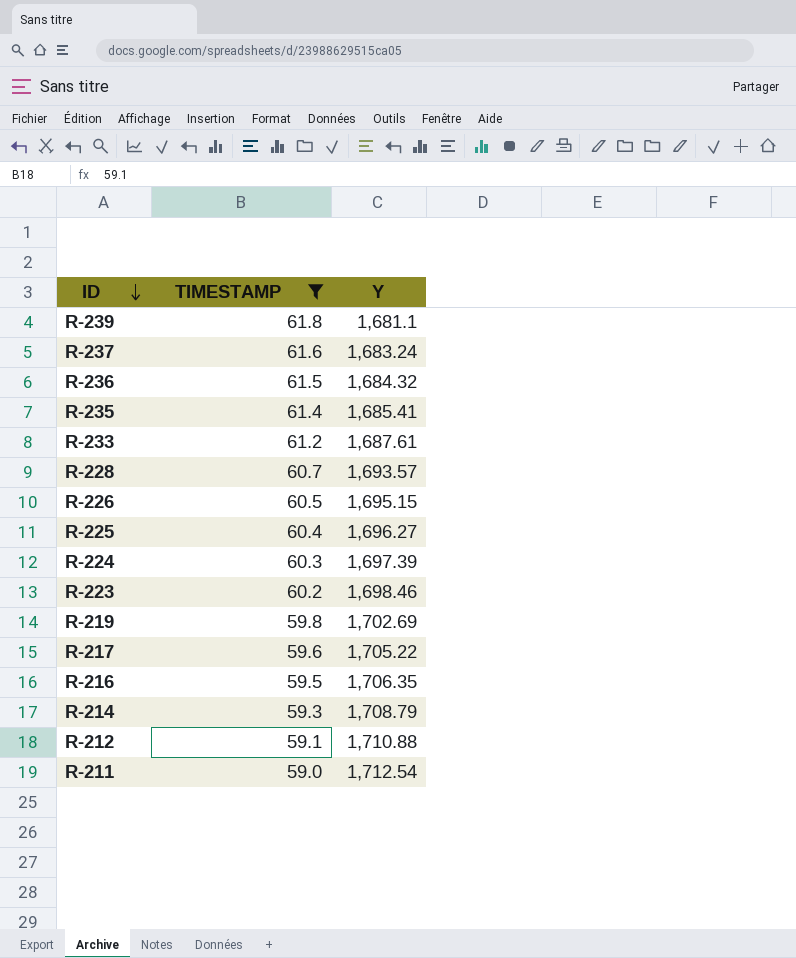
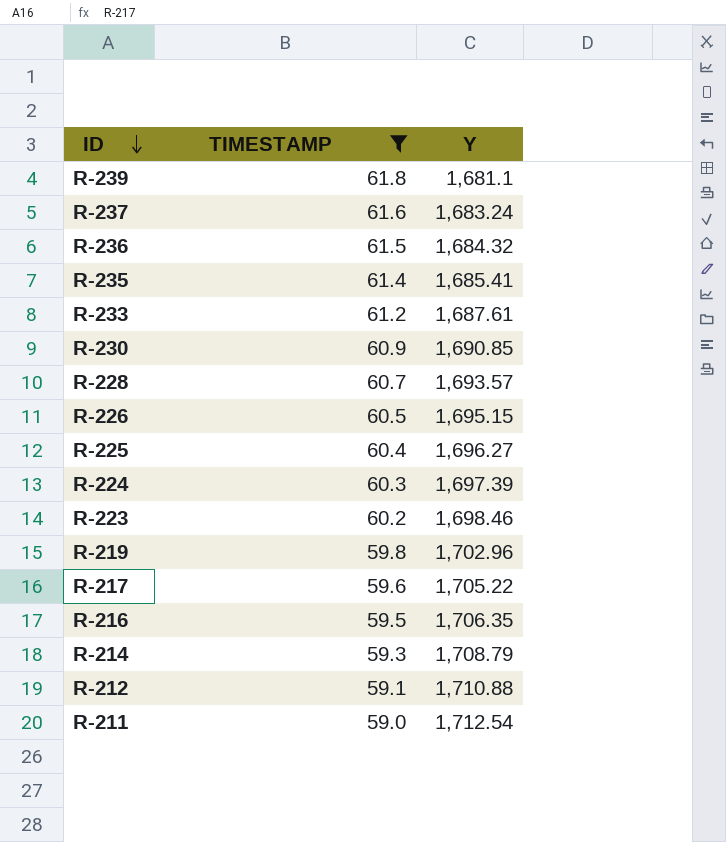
row R-230: none -> 60.9 | 1,690.85
R-219 | Y: 1,702.69 -> 1,702.96

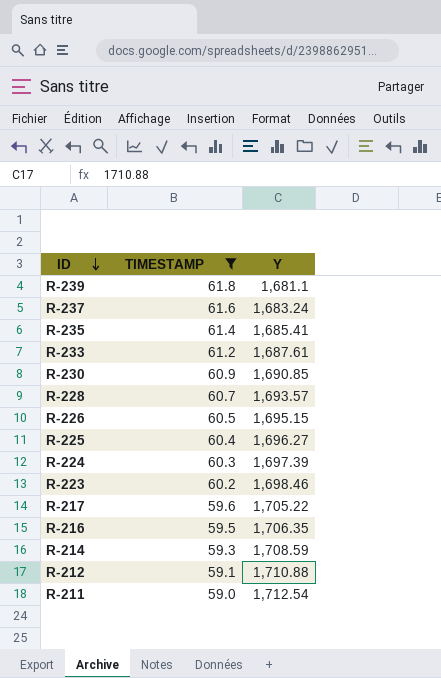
row R-236: 61.5 | 1,684.32 -> none
row R-219: 59.8 | 1,702.96 -> none
R-214 | Y: 1,708.79 -> 1,708.59

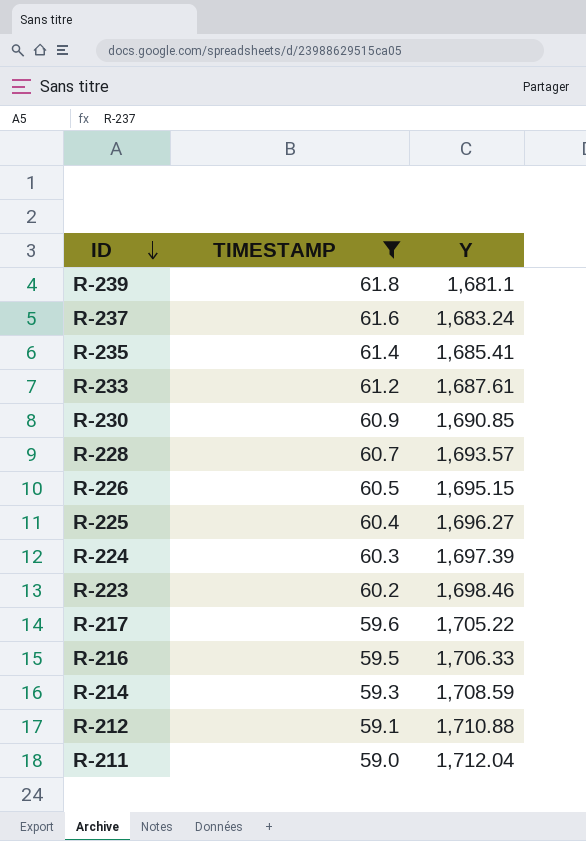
R-216 | Y: 1,706.35 -> 1,706.33
R-211 | Y: 1,712.54 -> 1,712.04

